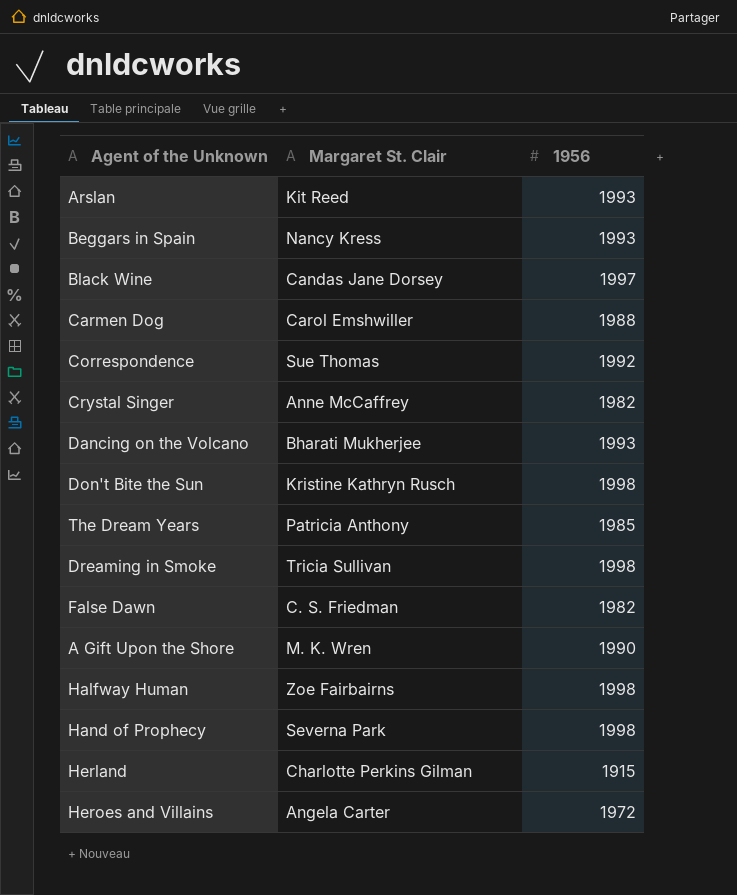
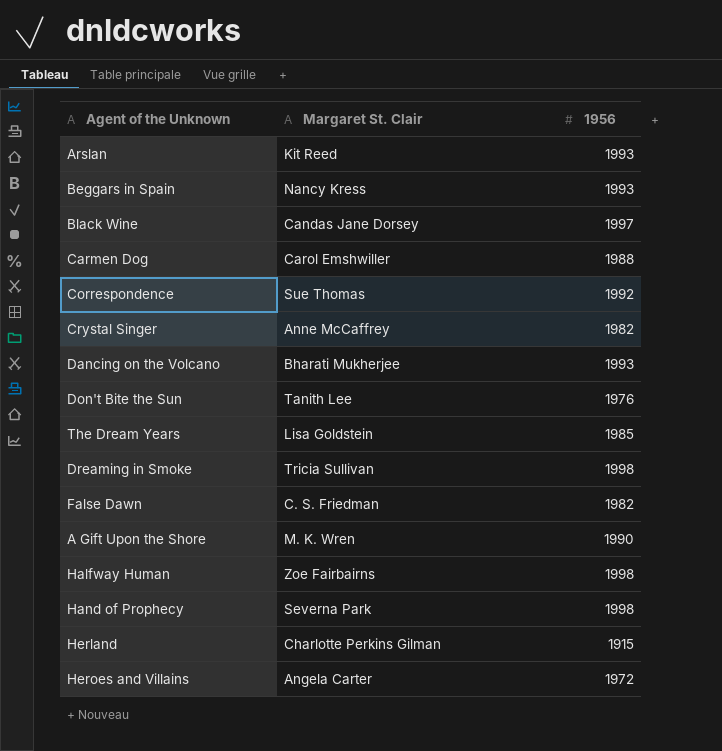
Don't Bite the Sun | Margaret St. Clair: Kristine Kathryn Rusch -> Tanith Lee
Don't Bite the Sun | 1956: 1998 -> 1976
The Dream Years | Margaret St. Clair: Patricia Anthony -> Lisa Goldstein

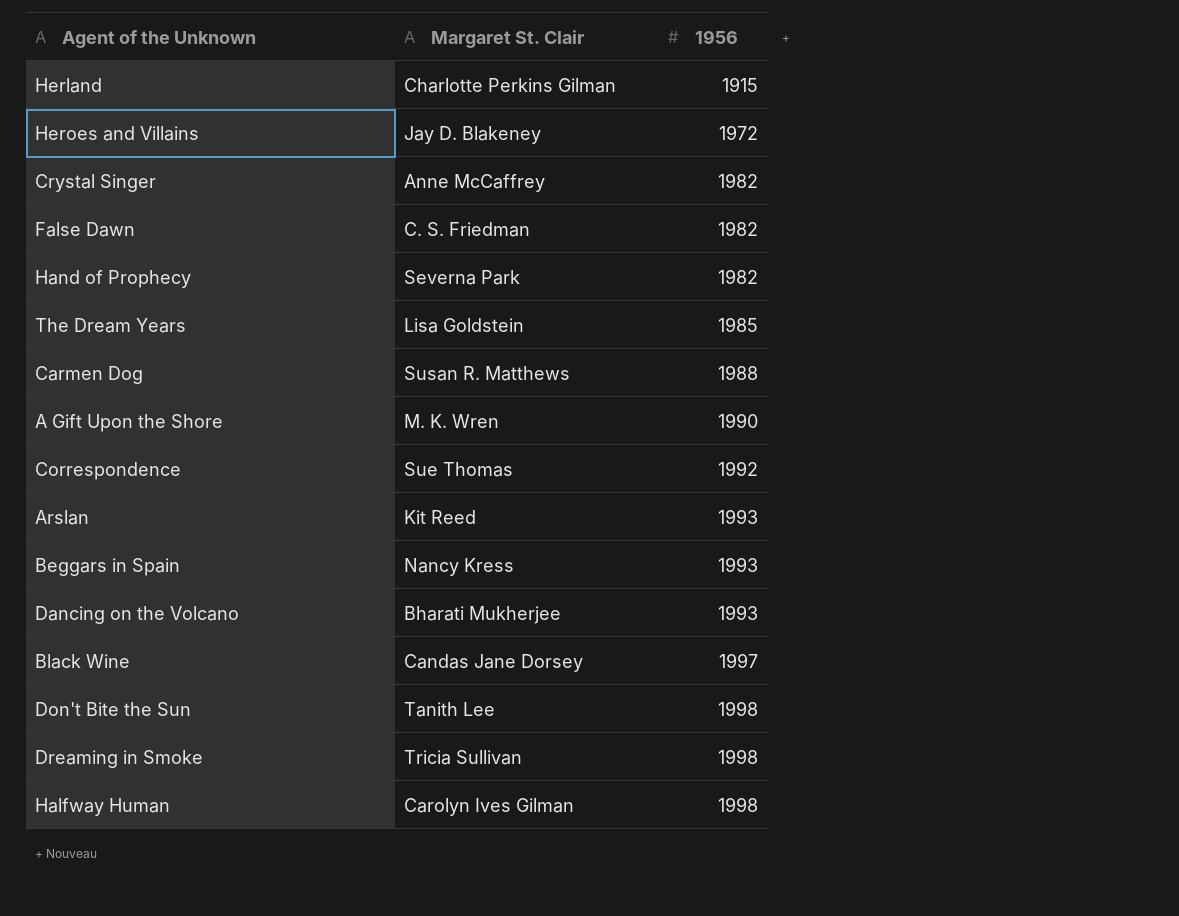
row order: none -> 1956 ascending
Heroes and Villains | Margaret St. Clair: Angela Carter -> Jay D. Blakeney
Hand of Prophecy | 1956: 1998 -> 1982
Carmen Dog | Margaret St. Clair: Carol Emshwiller -> Susan R. Matthews
Don't Bite the Sun | 1956: 1976 -> 1998
Halfway Human | Margaret St. Clair: Zoe Fairbairns -> Carolyn Ives Gilman

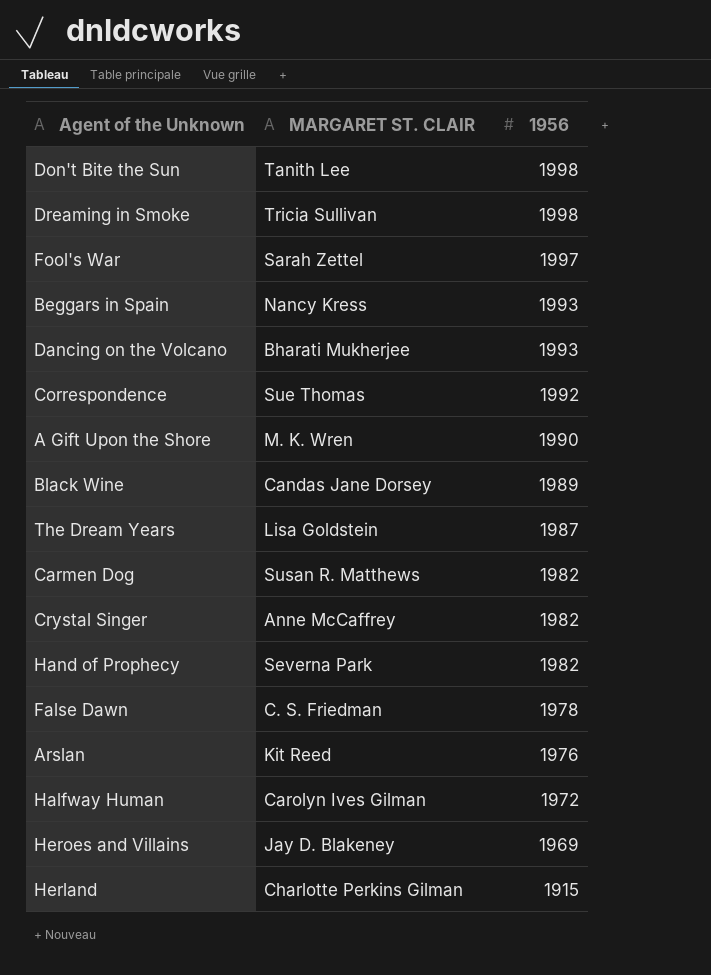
row order: 1956 ascending -> 1956 descending
column name: Margaret St. Clair -> MARGARET ST. CLAIR
row Fool's War: none -> Sarah Zettel | 1997
Black Wine | 1956: 1997 -> 1989
The Dream Years | 1956: 1985 -> 1987
Carmen Dog | 1956: 1988 -> 1982
False Dawn | 1956: 1982 -> 1978
Arslan | 1956: 1993 -> 1976
Halfway Human | 1956: 1998 -> 1972
Heroes and Villains | 1956: 1972 -> 1969

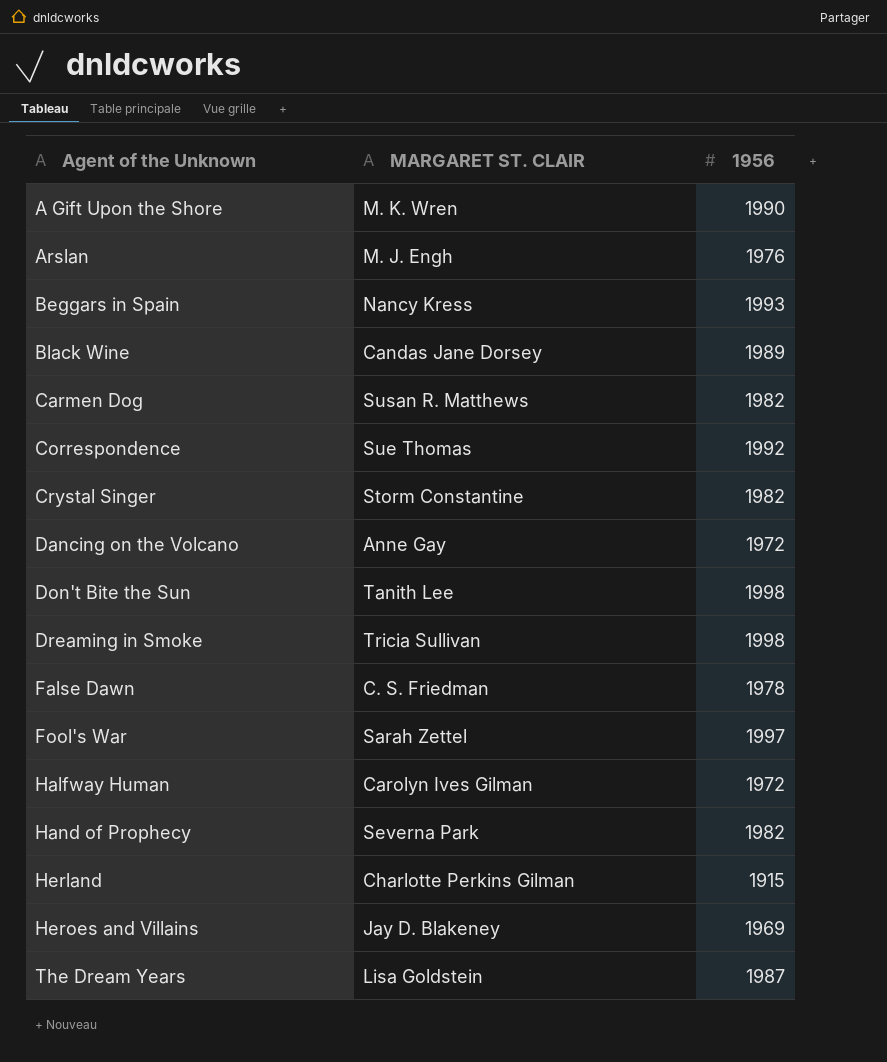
row order: 1956 descending -> Agent of the Unknown ascending
Arslan | MARGARET ST. CLAIR: Kit Reed -> M. J. Engh
Crystal Singer | MARGARET ST. CLAIR: Anne McCaffrey -> Storm Constantine
Dancing on the Volcano | MARGARET ST. CLAIR: Bharati Mukherjee -> Anne Gay
Dancing on the Volcano | 1956: 1993 -> 1972

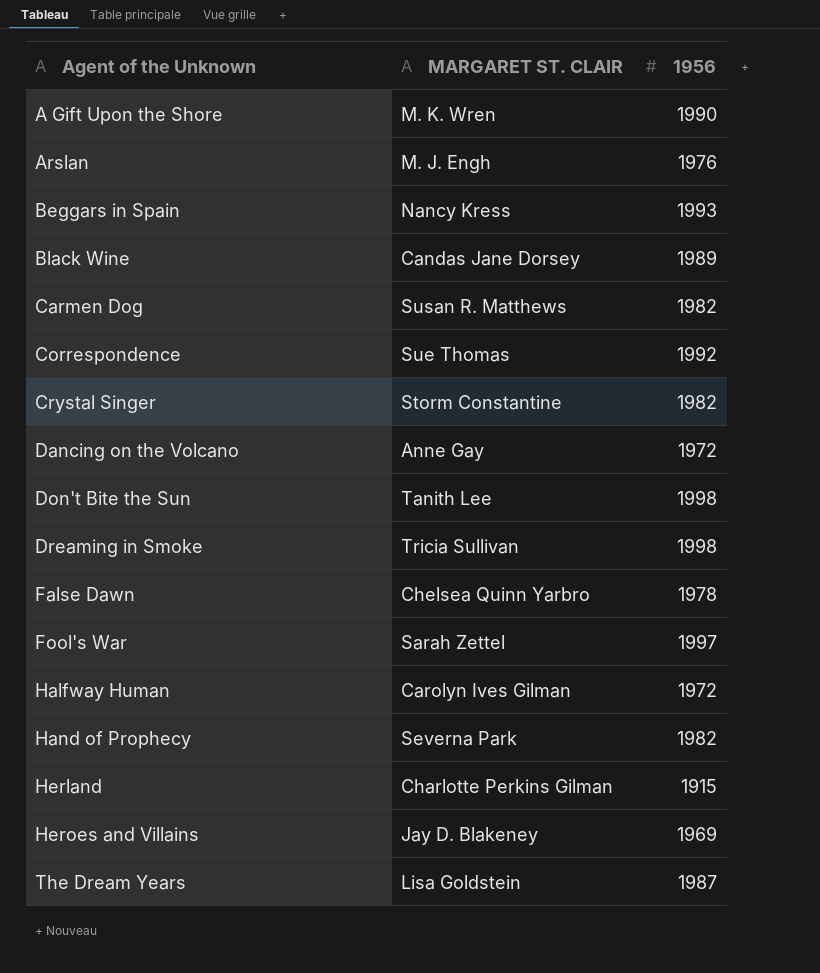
False Dawn | MARGARET ST. CLAIR: C. S. Friedman -> Chelsea Quinn Yarbro

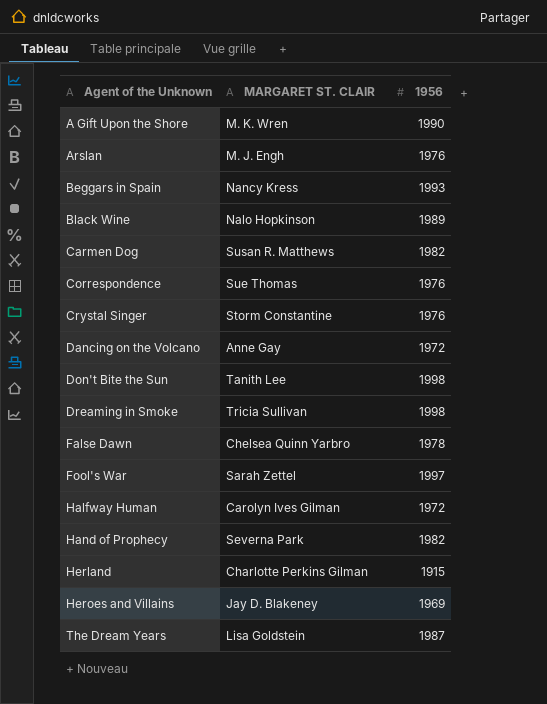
Black Wine | MARGARET ST. CLAIR: Candas Jane Dorsey -> Nalo Hopkinson
Correspondence | 1956: 1992 -> 1976
Crystal Singer | 1956: 1982 -> 1976

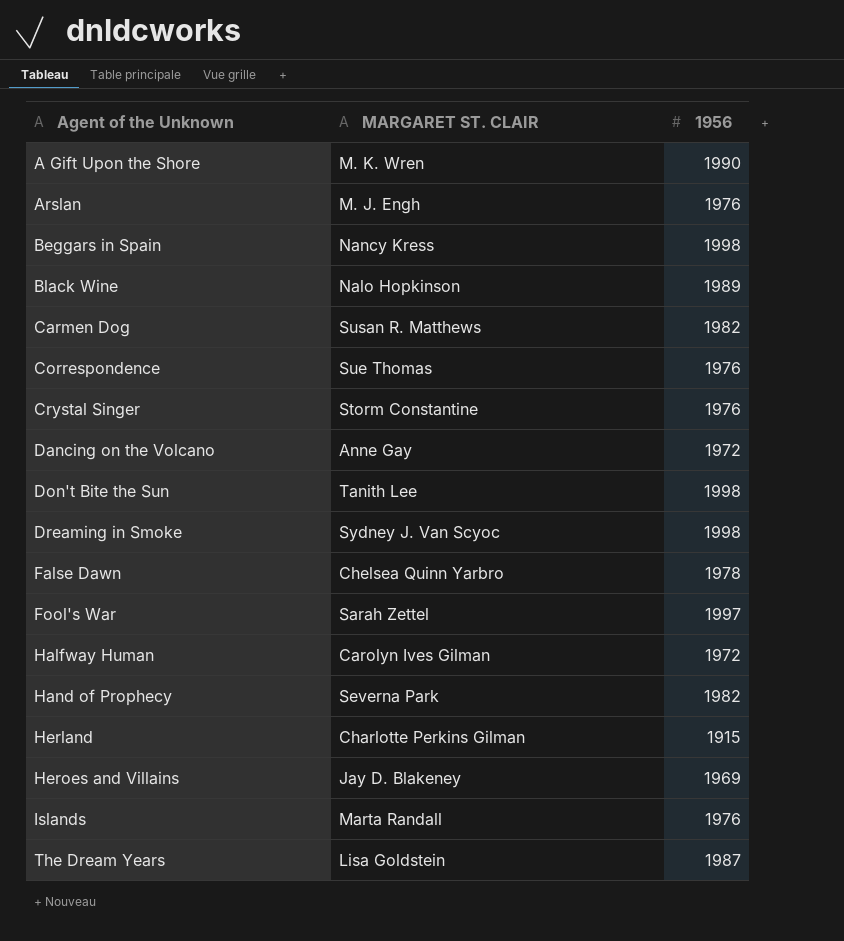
Beggars in Spain | 1956: 1993 -> 1998
Dreaming in Smoke | MARGARET ST. CLAIR: Tricia Sullivan -> Sydney J. Van Scyoc
row Islands: none -> Marta Randall | 1976

